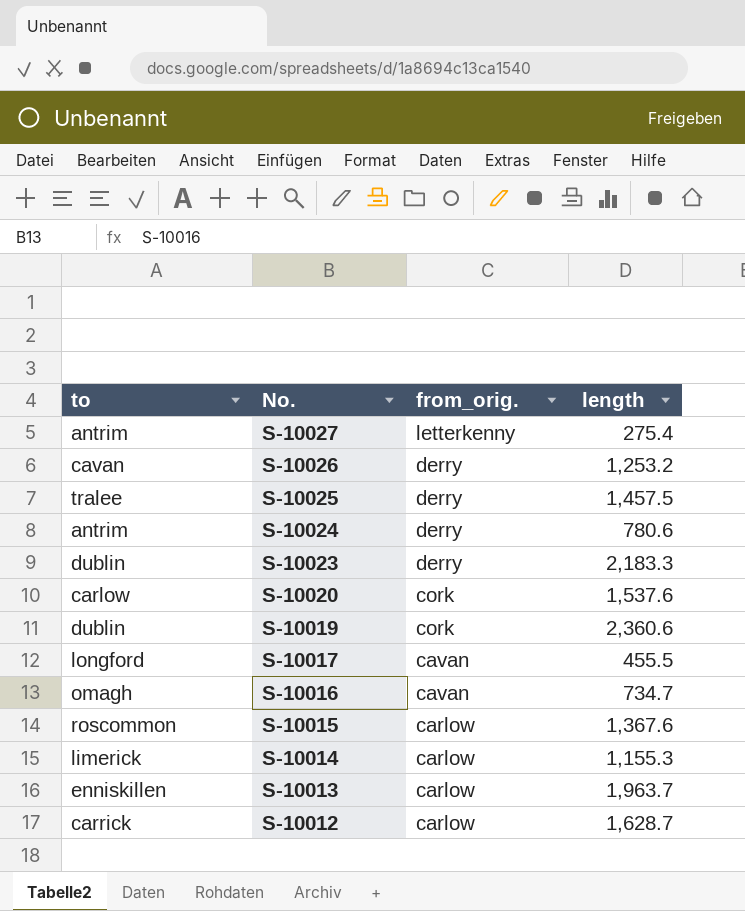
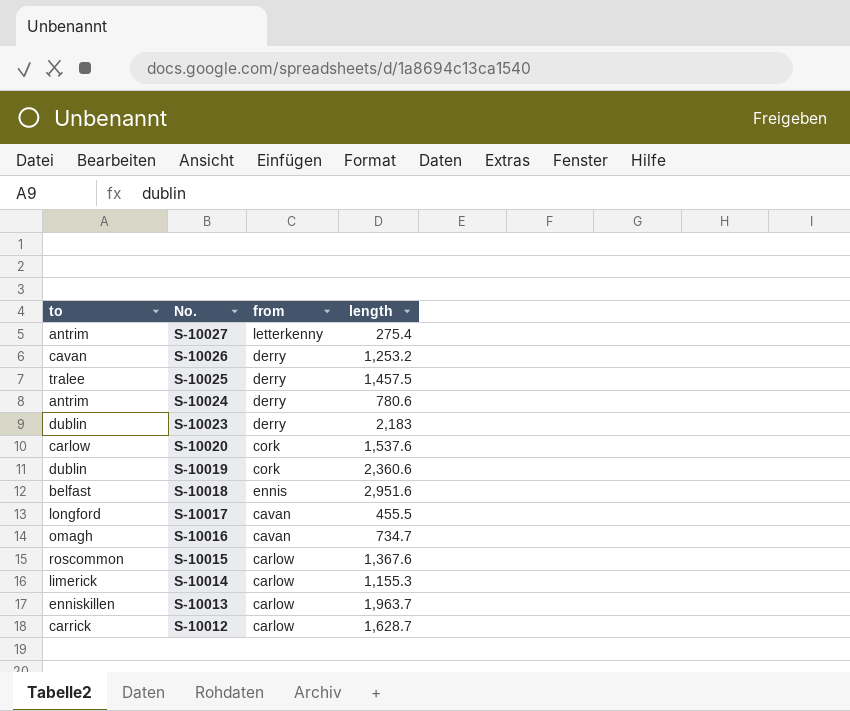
column name: from_orig. -> from
S-10023 | length: 2,183.3 -> 2,183
row S-10018: none -> belfast | ennis | 2,951.6

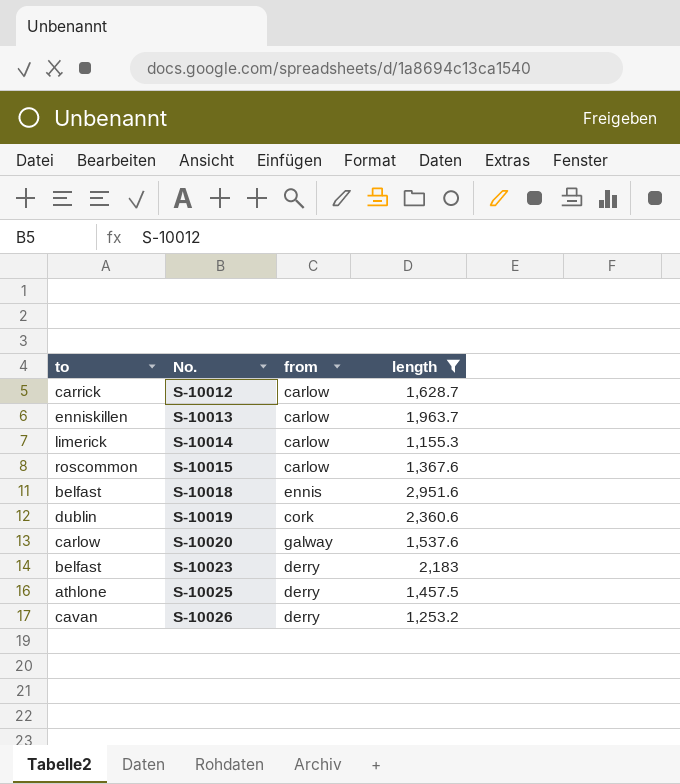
filter: none -> length >= 1,155.3
row order: No. descending -> No. ascending
S-10020 | from: cork -> galway
S-10023 | to: dublin -> belfast
S-10025 | to: tralee -> athlone

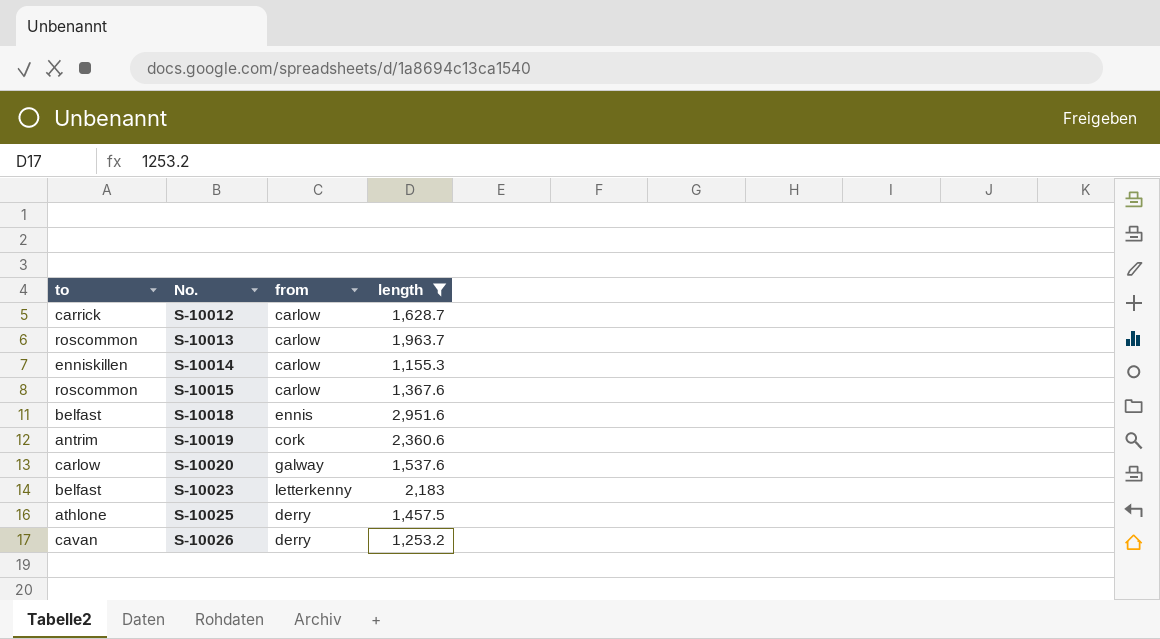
S-10013 | to: enniskillen -> roscommon
S-10014 | to: limerick -> enniskillen
S-10019 | to: dublin -> antrim
S-10023 | from: derry -> letterkenny

